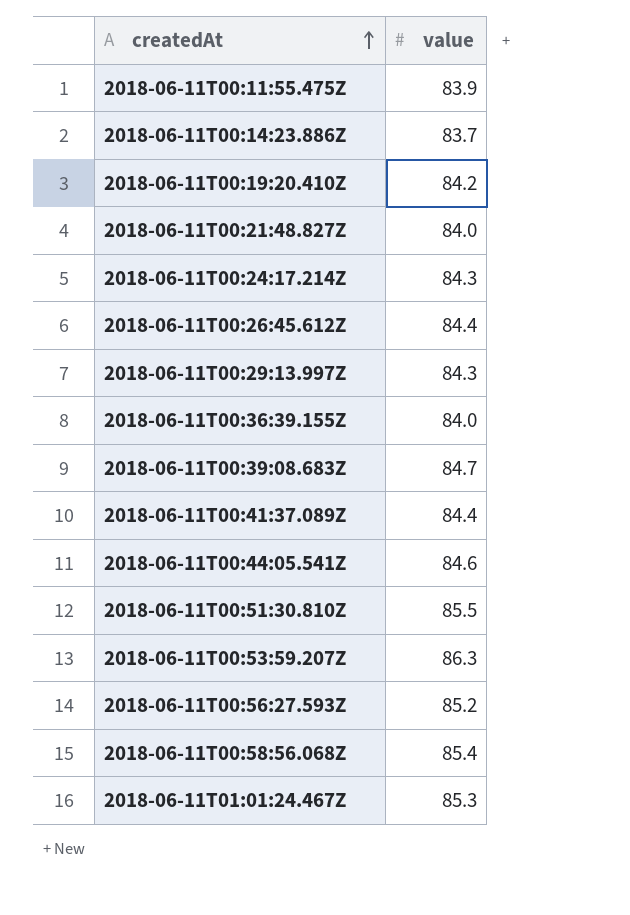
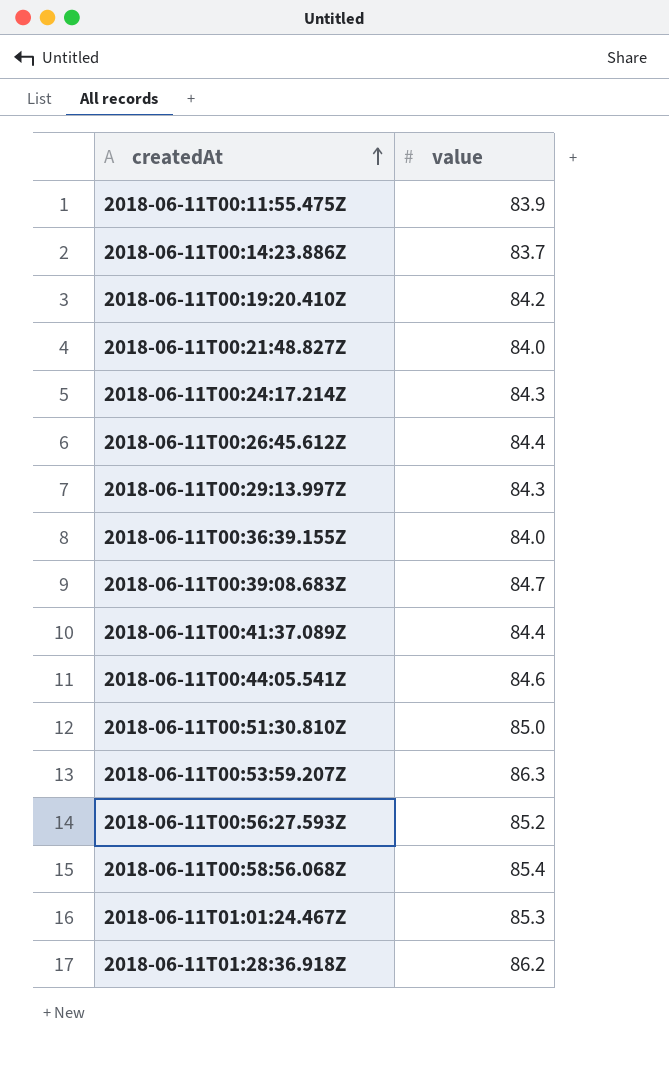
2018-06-11T00:51:30.810Z | value: 85.5 -> 85.0
row 2018-06-11T01:28:36.918Z: none -> 86.2

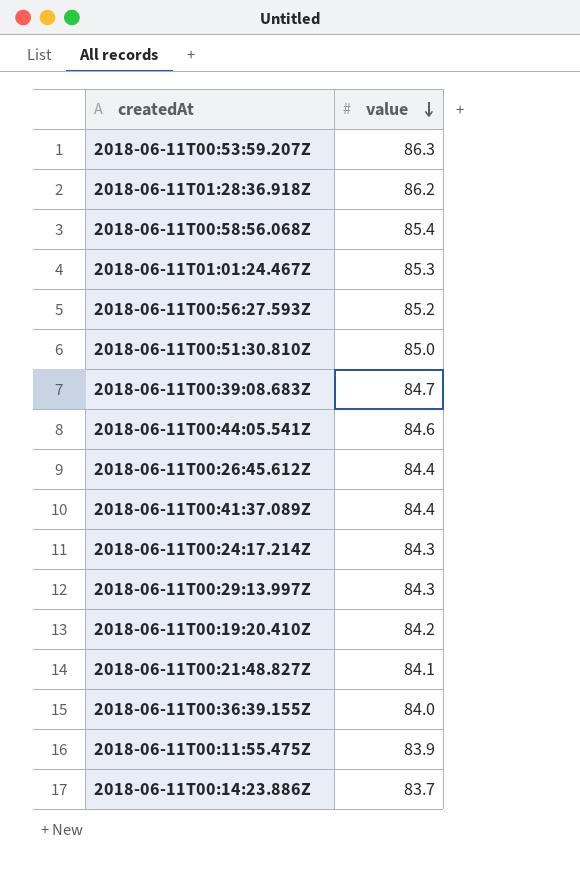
row order: createdAt ascending -> value descending
2018-06-11T00:21:48.827Z | value: 84.0 -> 84.1

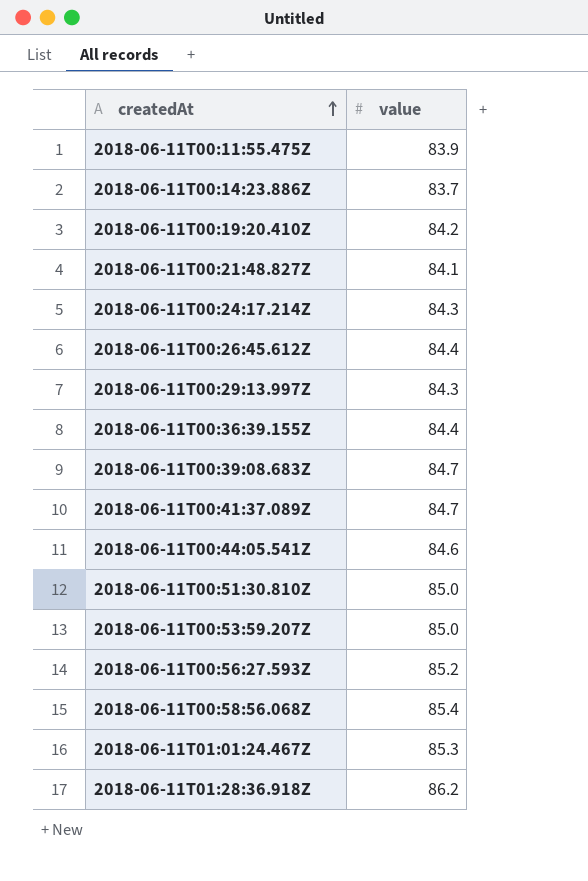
row order: value descending -> createdAt ascending
2018-06-11T00:36:39.155Z | value: 84.0 -> 84.4
2018-06-11T00:41:37.089Z | value: 84.4 -> 84.7
2018-06-11T00:53:59.207Z | value: 86.3 -> 85.0

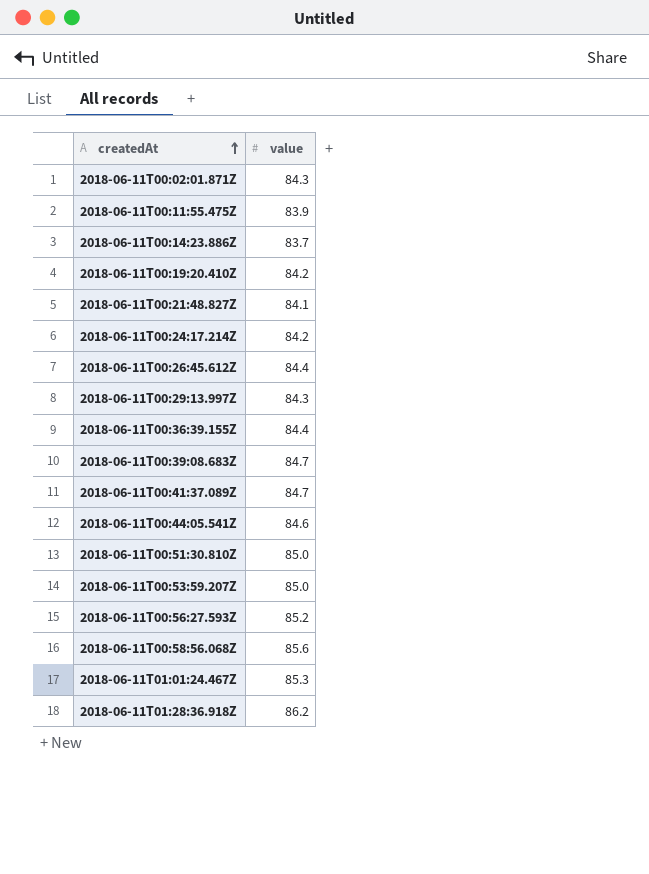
row 2018-06-11T00:02:01.871Z: none -> 84.3
2018-06-11T00:24:17.214Z | value: 84.3 -> 84.2
2018-06-11T00:58:56.068Z | value: 85.4 -> 85.6

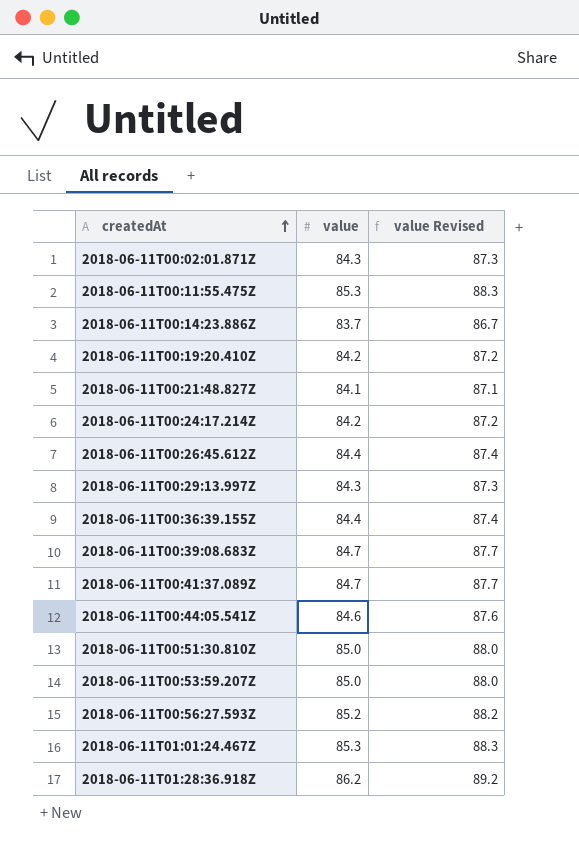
column value Revised | formula: none -> [value] + 3
row 2018-06-11T00:58:56.068Z: 85.6 -> none
2018-06-11T00:11:55.475Z | value: 83.9 -> 85.3

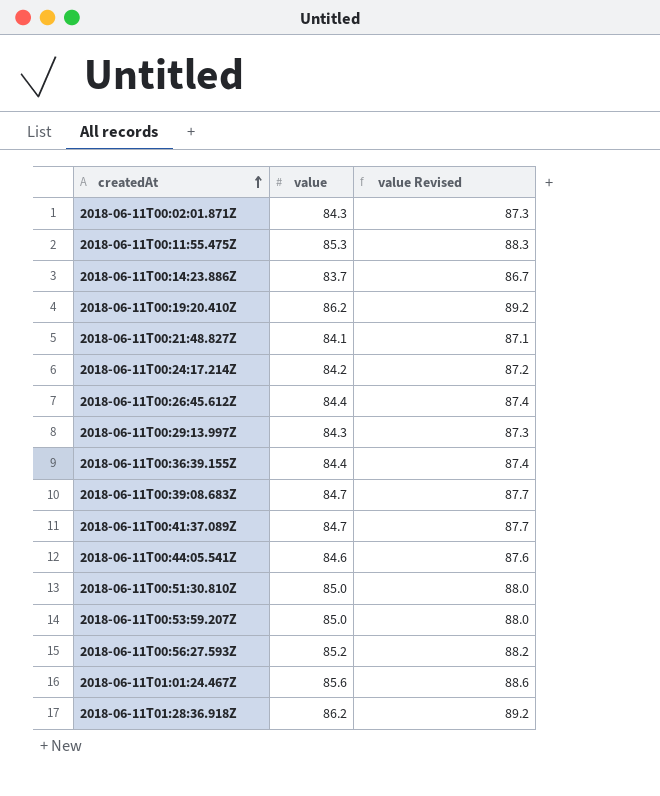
2018-06-11T00:19:20.410Z | value: 84.2 -> 86.2
2018-06-11T00:19:20.410Z | value Revised: 87.2 -> 89.2
2018-06-11T01:01:24.467Z | value: 85.3 -> 85.6
2018-06-11T01:01:24.467Z | value Revised: 88.3 -> 88.6

